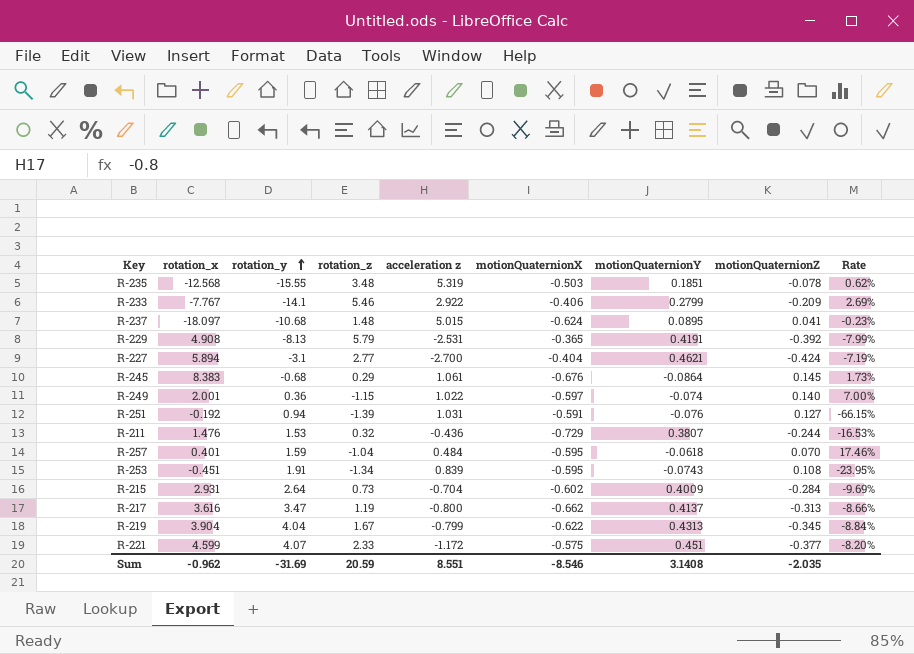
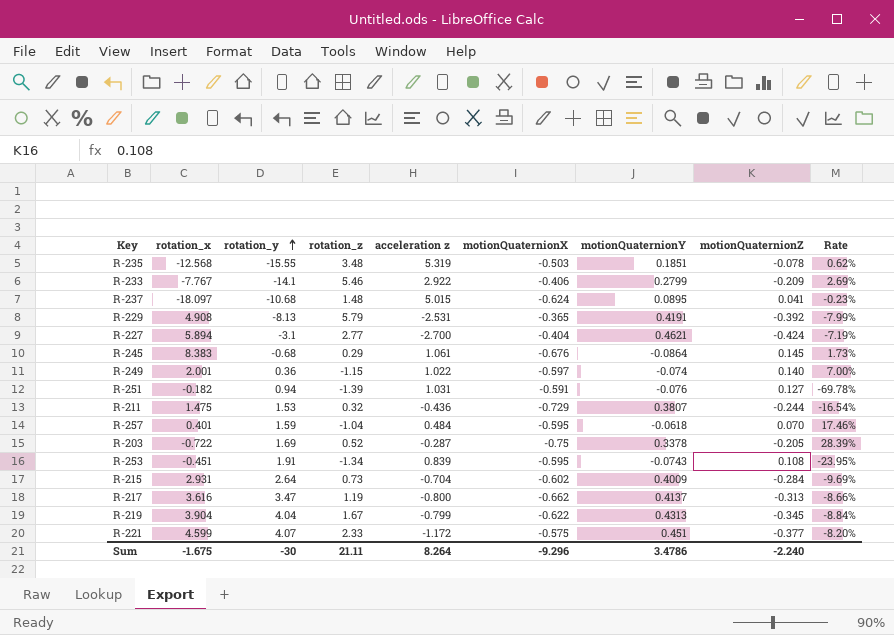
R-251 | rotation_x: -0.192 -> -0.182
R-251 | Rate: -66.15% -> -69.78%
R-211 | rotation_x: 1.476 -> 1.475
R-211 | Rate: -16.53% -> -16.54%
row R-203: none -> -0.722 | 1.69 | 0.52 | -0.287 | -0.75 | 0.3378 | -0.205 | 28.39%
Sum | rotation_x: -0.962 -> -1.675
Sum | rotation_y: -31.69 -> -30
Sum | rotation_z: 20.59 -> 21.11
Sum | acceleration z: 8.551 -> 8.264
Sum | motionQuaternionX: -8.546 -> -9.296
Sum | motionQuaternionY: 3.1408 -> 3.4786
Sum | motionQuaternionZ: -2.035 -> -2.240

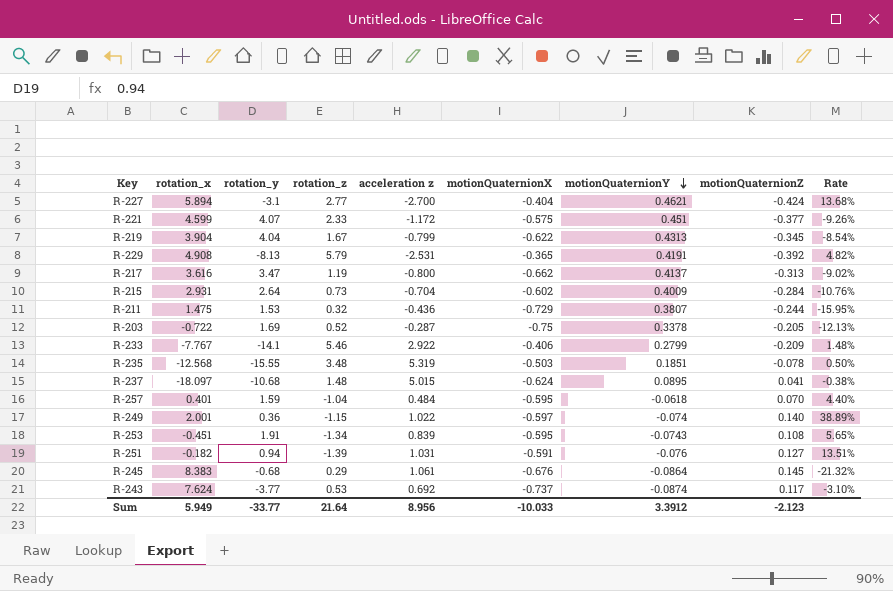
row order: rotation_y ascending -> motionQuaternionY descending
column Rate | formula: [motionQuaternionZ] / [rotation_x] -> [motionQuaternionZ] / [rotation_y]
row R-243: none -> 7.624 | -3.77 | 0.53 | 0.692 | -0.737 | -0.0874 | 0.117 | -3.10%
Sum | rotation_x: -1.675 -> 5.949
Sum | rotation_y: -30 -> -33.77
Sum | rotation_z: 21.11 -> 21.64
Sum | acceleration z: 8.264 -> 8.956
Sum | motionQuaternionX: -9.296 -> -10.033
Sum | motionQuaternionY: 3.4786 -> 3.3912
Sum | motionQuaternionZ: -2.240 -> -2.123

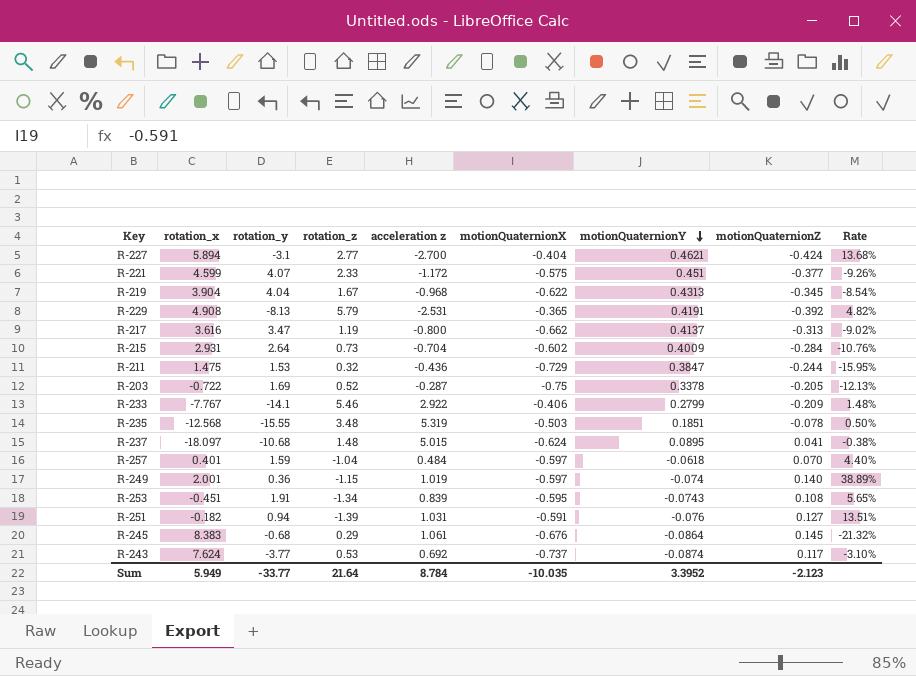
R-219 | acceleration z: -0.799 -> -0.968
R-211 | motionQuaternionY: 0.3807 -> 0.3847
R-257 | motionQuaternionX: -0.595 -> -0.597
R-249 | acceleration z: 1.022 -> 1.019
Sum | acceleration z: 8.956 -> 8.784
Sum | motionQuaternionX: -10.033 -> -10.035
Sum | motionQuaternionY: 3.3912 -> 3.3952

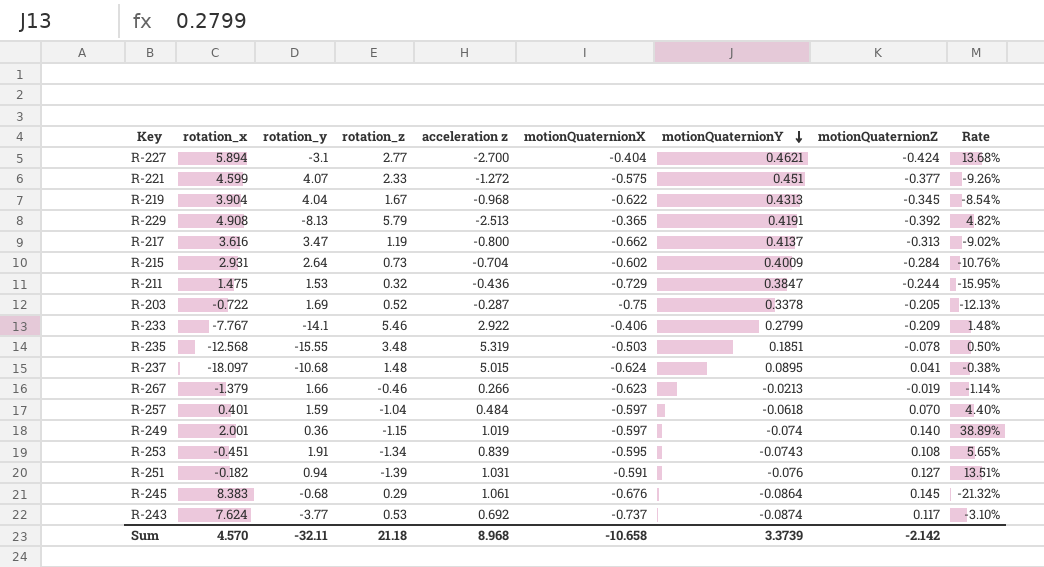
R-221 | acceleration z: -1.172 -> -1.272
R-229 | acceleration z: -2.531 -> -2.513
row R-267: none -> -1.379 | 1.66 | -0.46 | 0.266 | -0.623 | -0.0213 | -0.019 | -1.14%
Sum | rotation_x: 5.949 -> 4.570
Sum | rotation_y: -33.77 -> -32.11
Sum | rotation_z: 21.64 -> 21.18
Sum | acceleration z: 8.784 -> 8.968
Sum | motionQuaternionX: -10.035 -> -10.658
Sum | motionQuaternionY: 3.3952 -> 3.3739
Sum | motionQuaternionZ: -2.123 -> -2.142

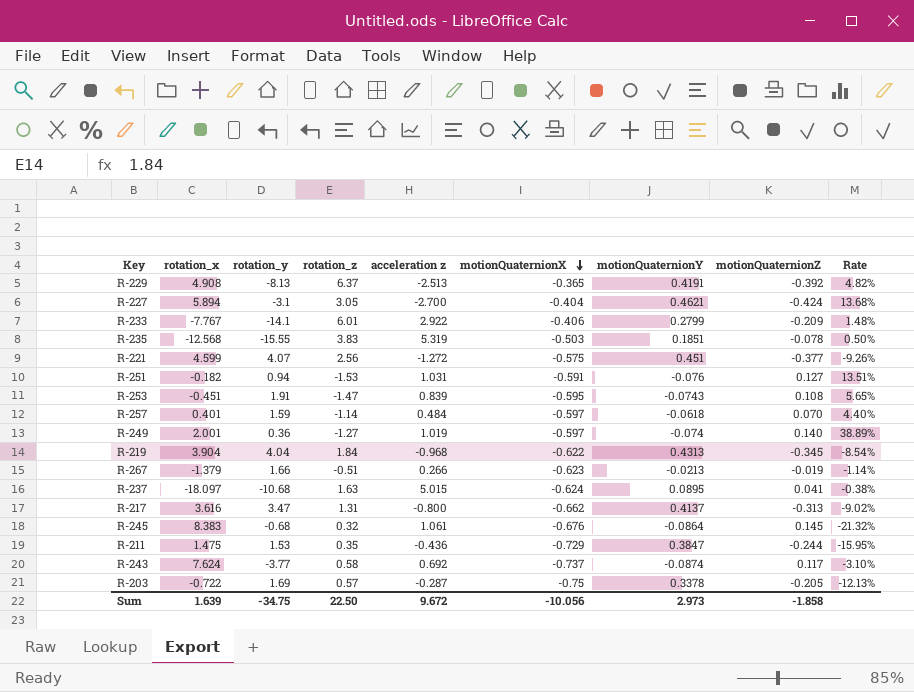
row order: motionQuaternionY descending -> motionQuaternionX descending
row R-215: 2.931 | 2.64 | 0.73 | -0.704 | -0.602 | 0.4009 | -0.284 | -10.76% -> none
R-229 | rotation_z: 5.79 -> 6.37
R-227 | rotation_z: 2.77 -> 3.05
R-233 | rotation_z: 5.46 -> 6.01
R-235 | rotation_z: 3.48 -> 3.83
R-221 | rotation_z: 2.33 -> 2.56
R-251 | rotation_z: -1.39 -> -1.53
R-253 | rotation_z: -1.34 -> -1.47
R-257 | rotation_z: -1.04 -> -1.14
R-249 | rotation_z: -1.15 -> -1.27
R-219 | rotation_z: 1.67 -> 1.84
R-267 | rotation_z: -0.46 -> -0.51
R-237 | rotation_z: 1.48 -> 1.63
R-217 | rotation_z: 1.19 -> 1.31
R-245 | rotation_z: 0.29 -> 0.32
R-211 | rotation_z: 0.32 -> 0.35
R-243 | rotation_z: 0.53 -> 0.58
R-203 | rotation_z: 0.52 -> 0.57
Sum | rotation_x: 4.570 -> 1.639
Sum | rotation_y: -32.11 -> -34.75
Sum | rotation_z: 21.18 -> 22.50
Sum | acceleration z: 8.968 -> 9.672
Sum | motionQuaternionX: -10.658 -> -10.056
Sum | motionQuaternionY: 3.3739 -> 2.973
Sum | motionQuaternionZ: -2.142 -> -1.858

